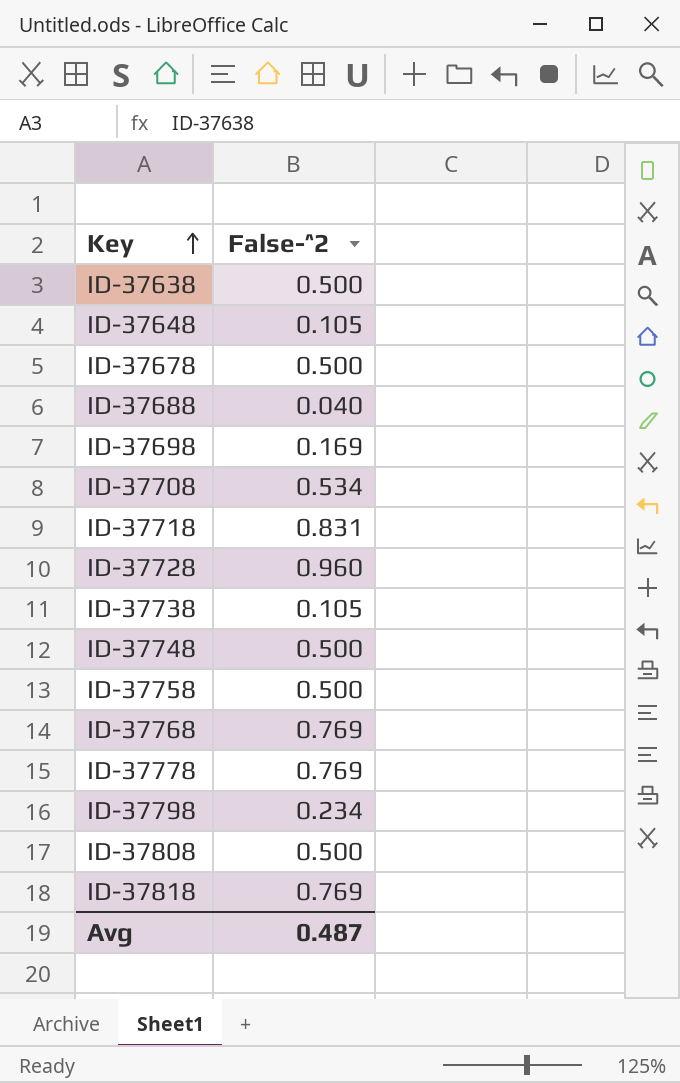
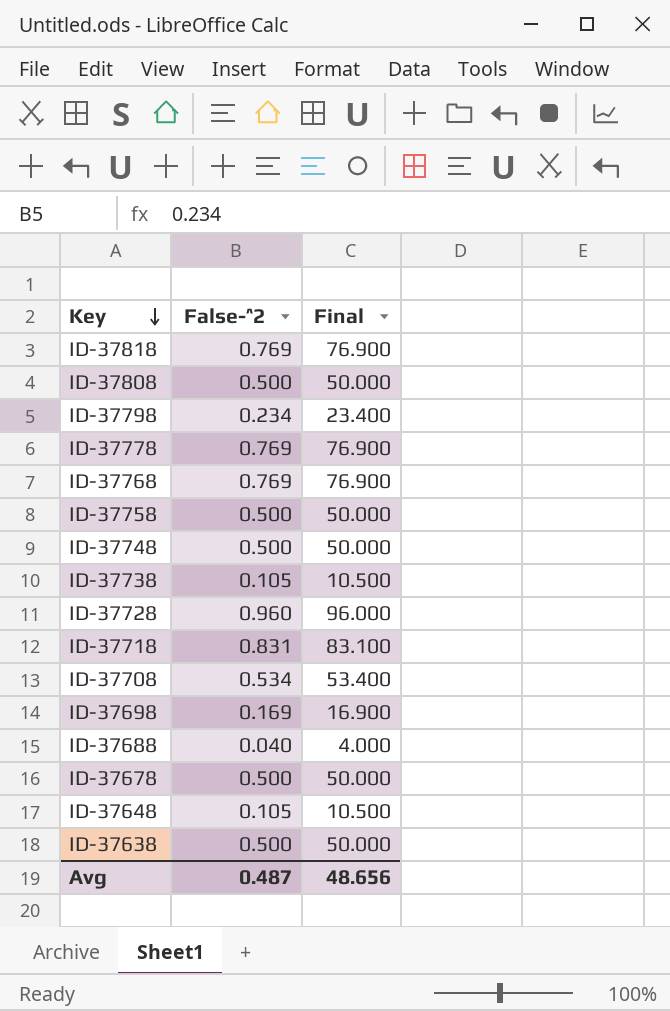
row order: Key ascending -> Key descending
column Final | formula: none -> [False-^2] * 100

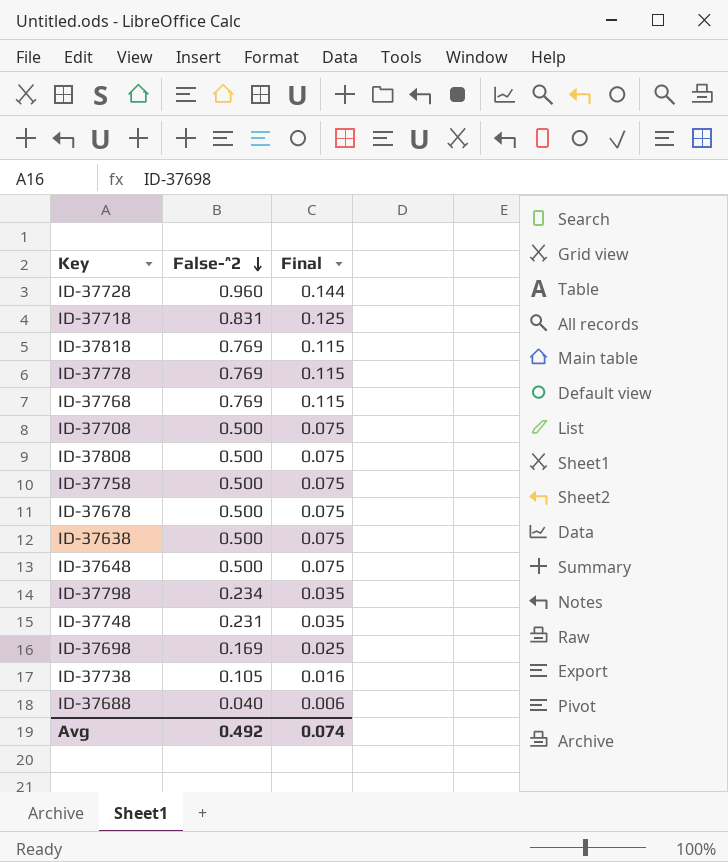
row order: Key descending -> False-^2 descending
column Final | formula: [False-^2] * 100 -> [False-^2] * 0.15
ID-37708 | False-^2: 0.534 -> 0.500
ID-37648 | False-^2: 0.105 -> 0.500
ID-37748 | False-^2: 0.500 -> 0.231
Avg | False-^2: 0.487 -> 0.492
Avg | Final: 48.656 -> 0.074

